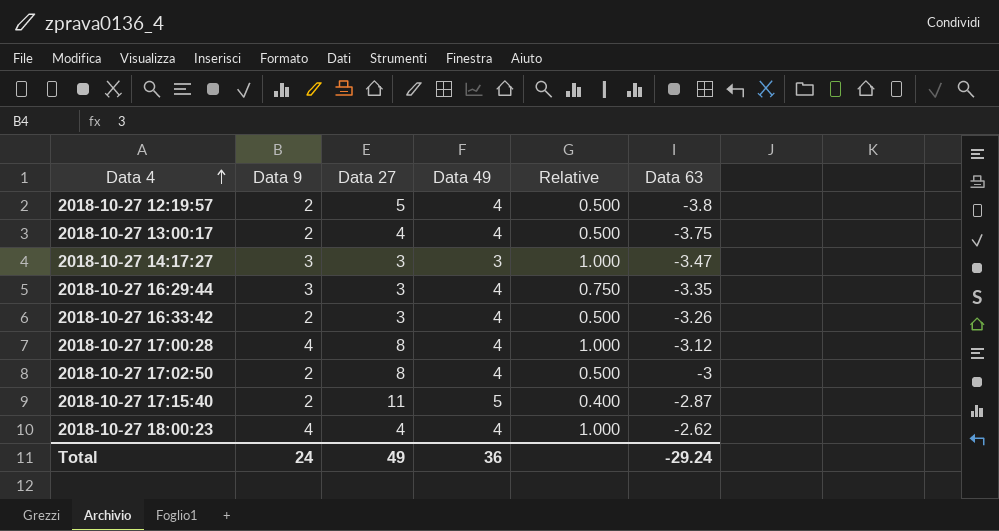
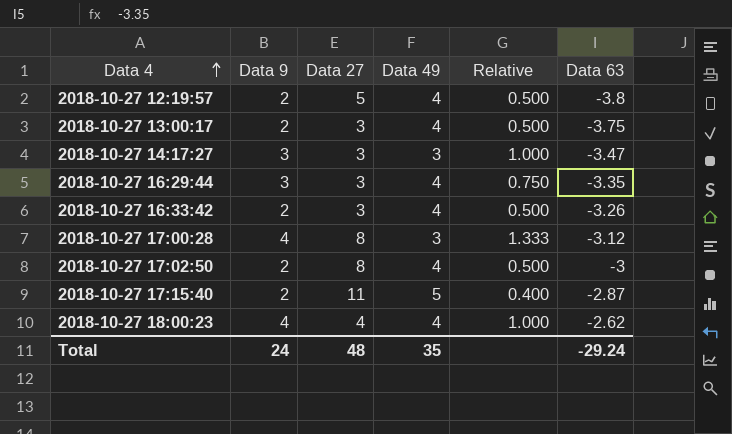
2018-10-27 13:00:17 | Data 27: 4 -> 3
2018-10-27 17:00:28 | Data 49: 4 -> 3
2018-10-27 17:00:28 | Relative: 1.000 -> 1.333
Total | Data 27: 49 -> 48
Total | Data 49: 36 -> 35

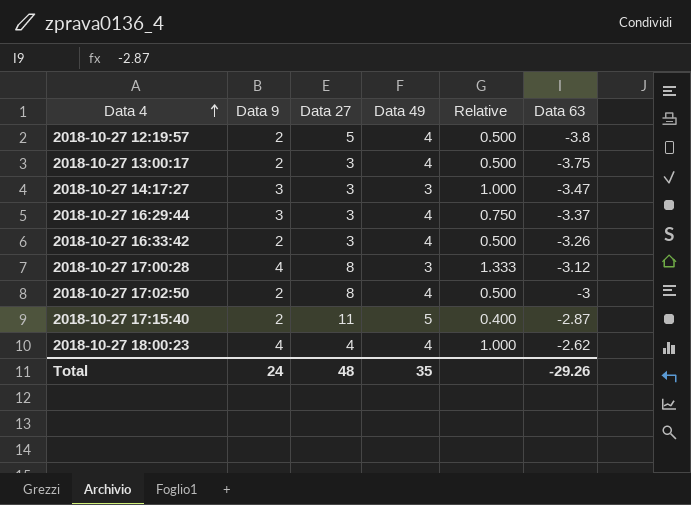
2018-10-27 16:29:44 | Data 63: -3.35 -> -3.37
Total | Data 63: -29.24 -> -29.26

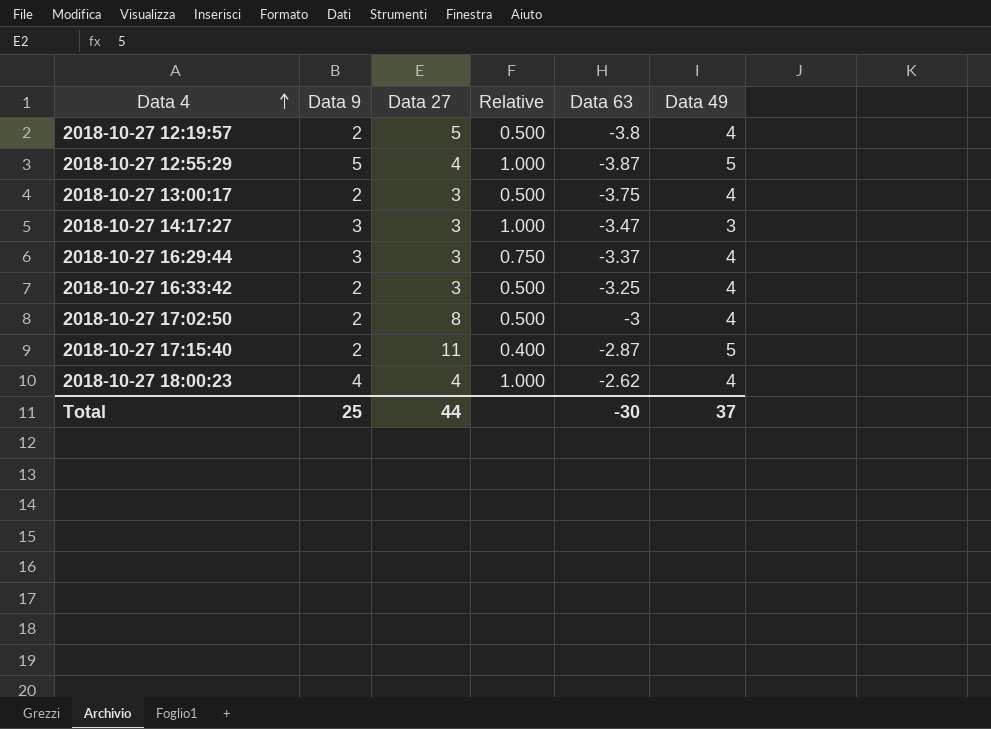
column Data 49 | position: 4 -> 6
row 2018-10-27 17:00:28: 4 | 8 | 3 | 1.333 | -3.12 -> none
row 2018-10-27 12:55:29: none -> 5 | 4 | 1.000 | -3.87 | 5
2018-10-27 16:33:42 | Data 63: -3.26 -> -3.25
Total | Data 9: 24 -> 25
Total | Data 27: 48 -> 44
Total | Data 63: -29.26 -> -30
Total | Data 49: 35 -> 37

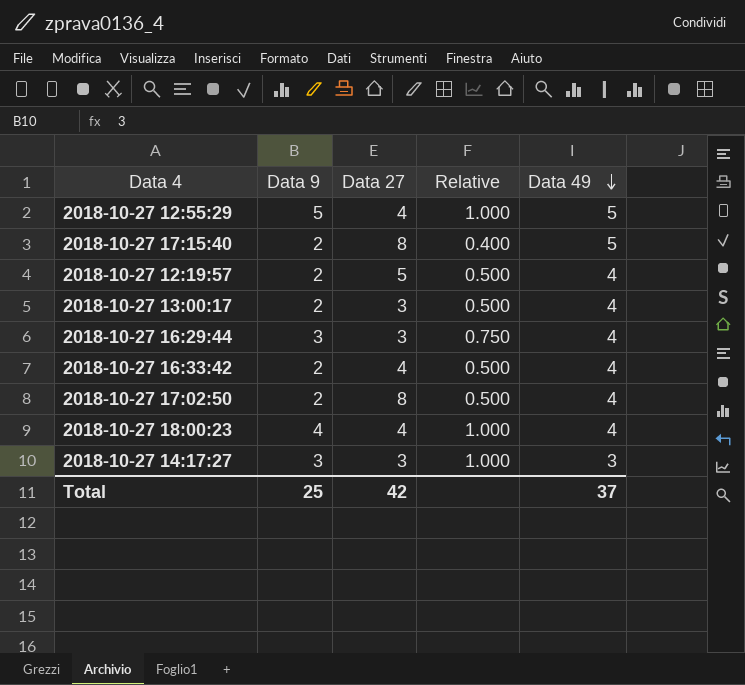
row order: Data 4 ascending -> Data 49 descending
column Data 63 | position: 5 -> none
2018-10-27 17:15:40 | Data 27: 11 -> 8
2018-10-27 16:33:42 | Data 27: 3 -> 4
Total | Data 27: 44 -> 42

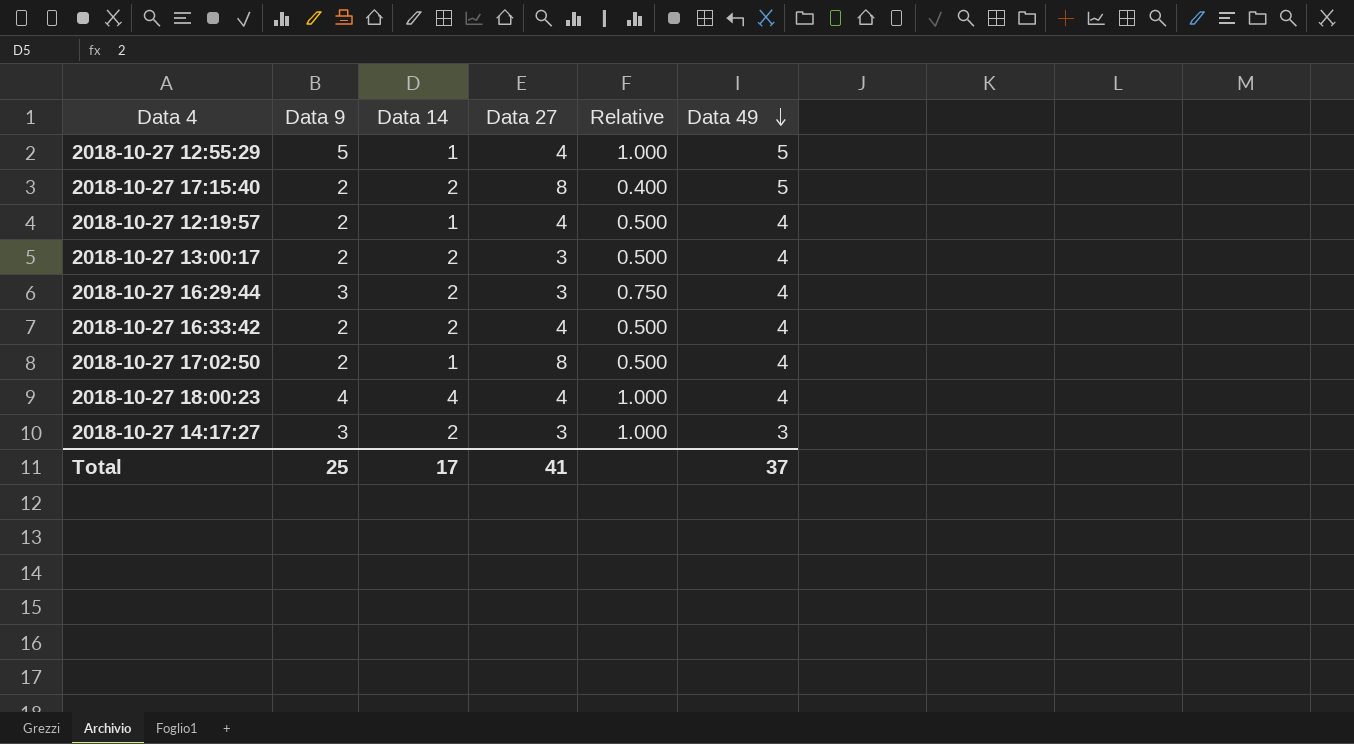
column Data 14 | position: none -> 3
2018-10-27 12:19:57 | Data 27: 5 -> 4
Total | Data 27: 42 -> 41

